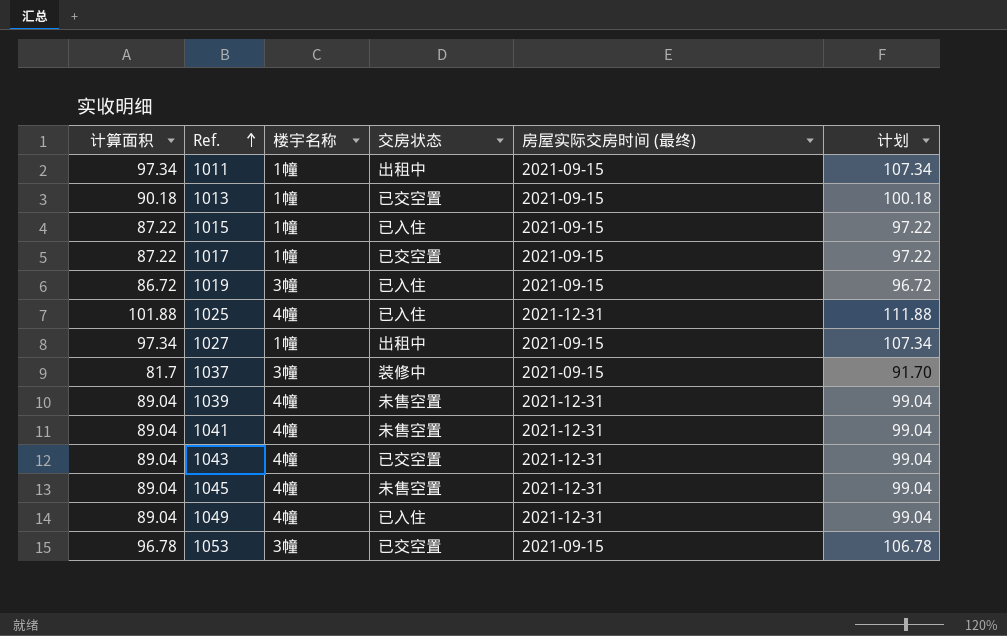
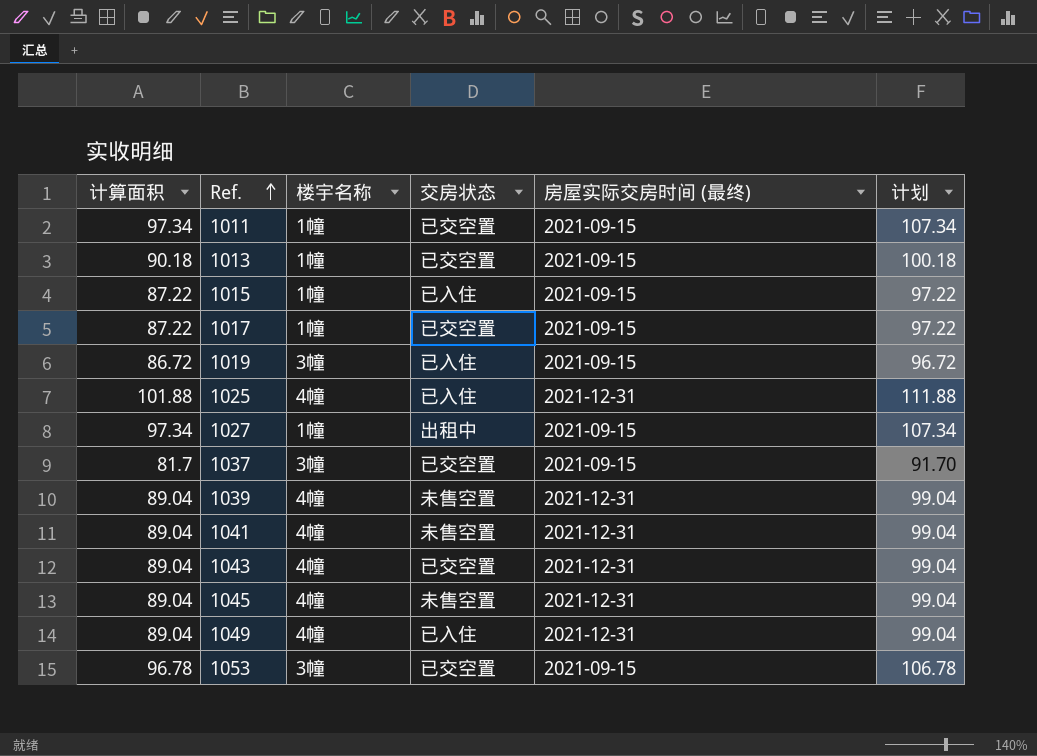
1011 | 交房状态: 出租中 -> 已交空置
1037 | 交房状态: 装修中 -> 已交空置

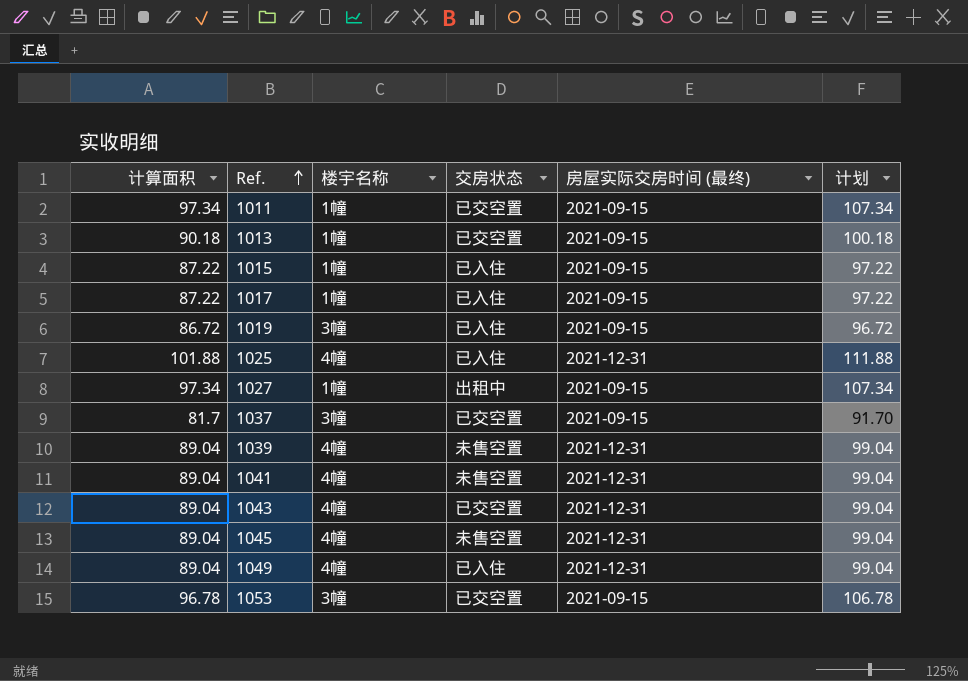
1017 | 交房状态: 已交空置 -> 已入住

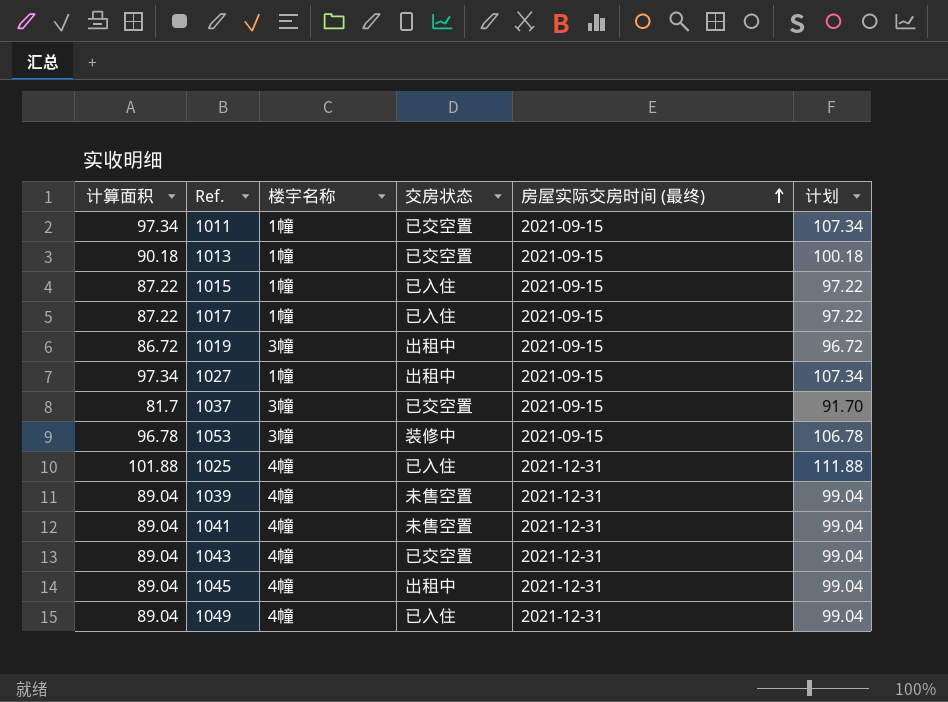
row order: Ref. ascending -> 房屋实际交房时间 (最终) ascending
1019 | 交房状态: 已入住 -> 出租中
1053 | 交房状态: 已交空置 -> 装修中
1045 | 交房状态: 未售空置 -> 出租中

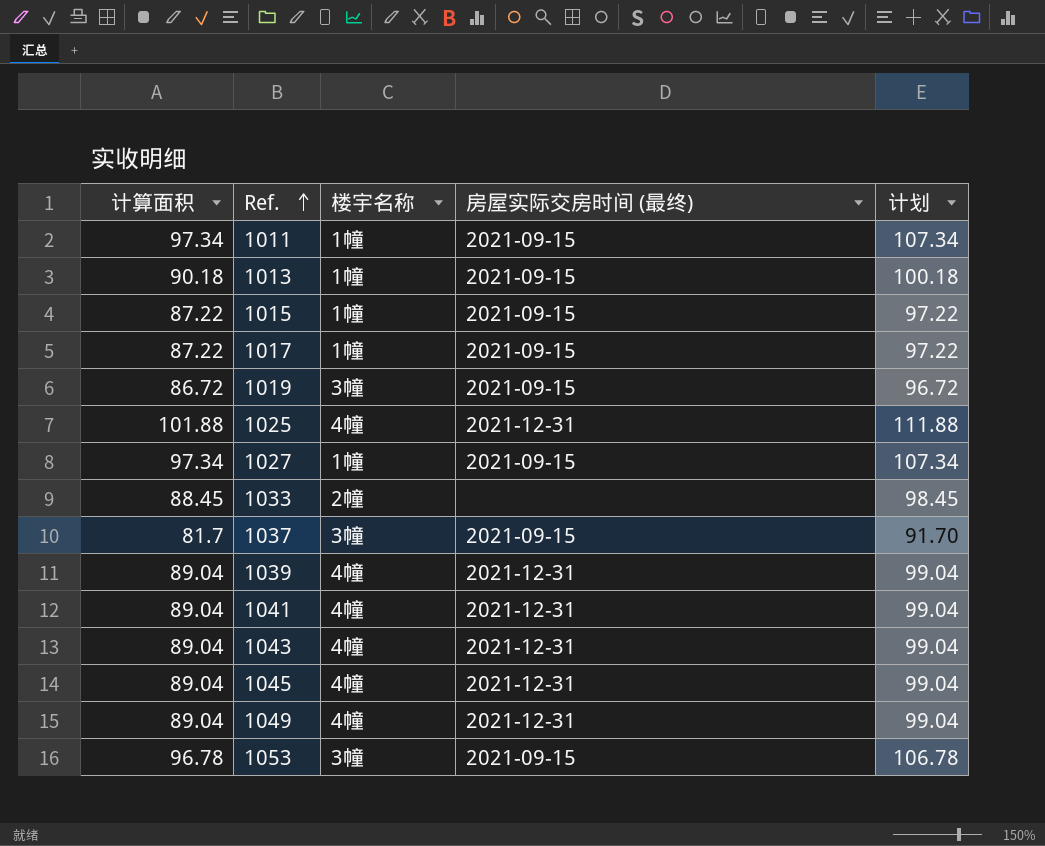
row order: 房屋实际交房时间 (最终) ascending -> Ref. ascending
column 交房状态 | position: 4 -> none
row 1033: none -> 88.45 | 2幢 | none | 98.45

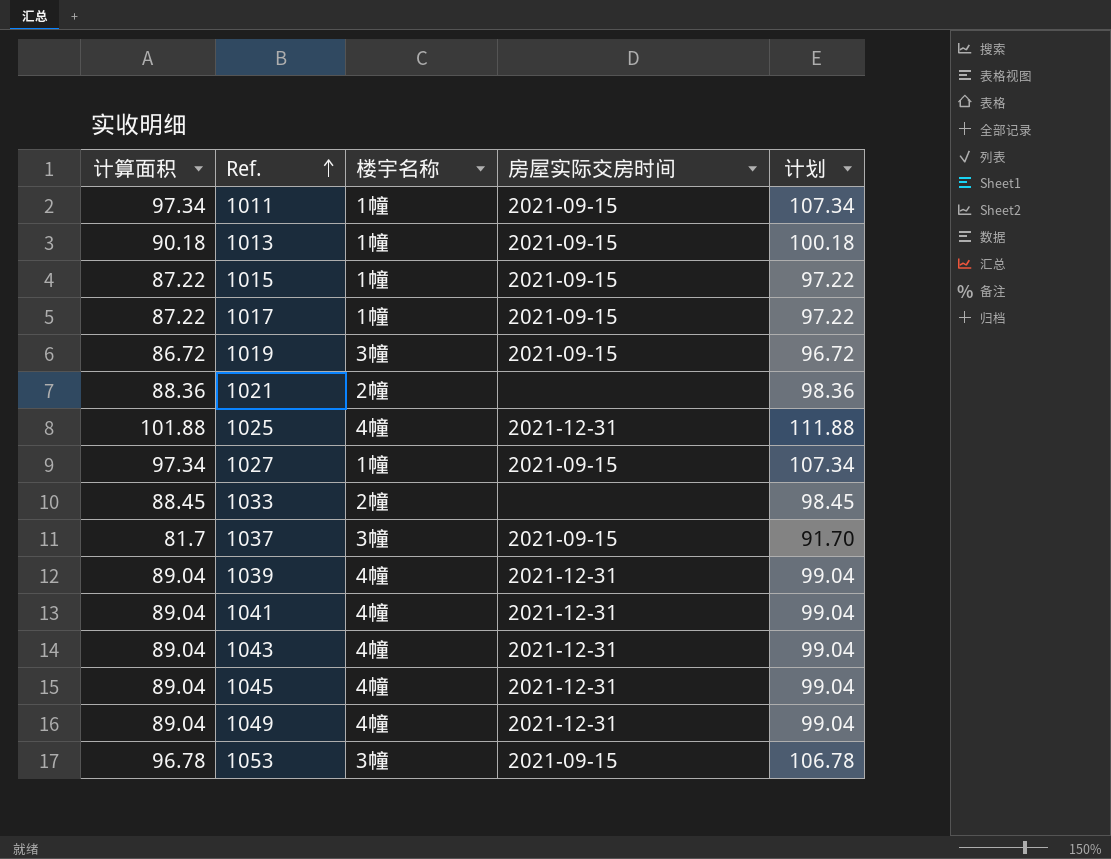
column name: 房屋实际交房时间 (最终) -> 房屋实际交房时间
row 1021: none -> 88.36 | 2幢 | none | 98.36

